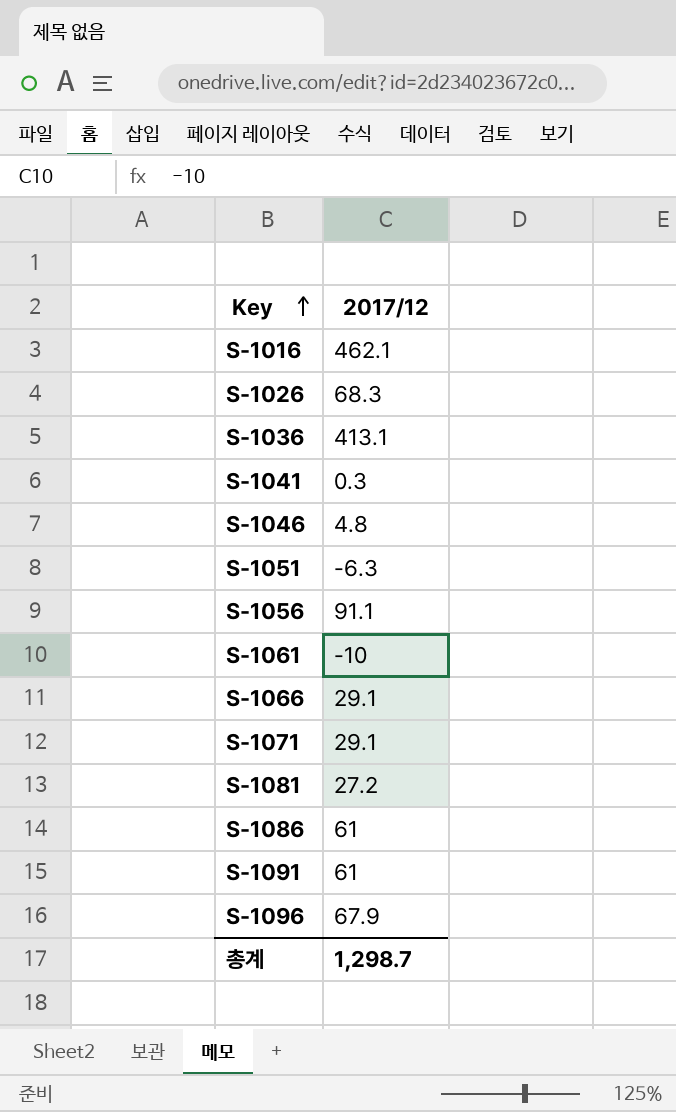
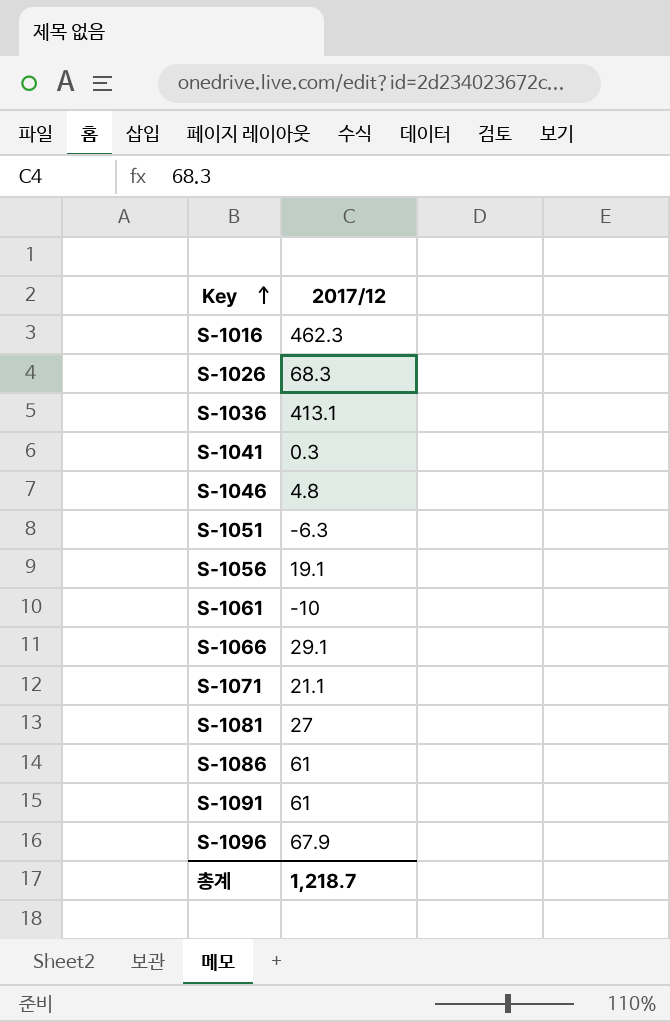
S-1016 | 2017/12: 462.1 -> 462.3
S-1056 | 2017/12: 91.1 -> 19.1
S-1071 | 2017/12: 29.1 -> 21.1
S-1081 | 2017/12: 27.2 -> 27
총계 | 2017/12: 1,298.7 -> 1,218.7

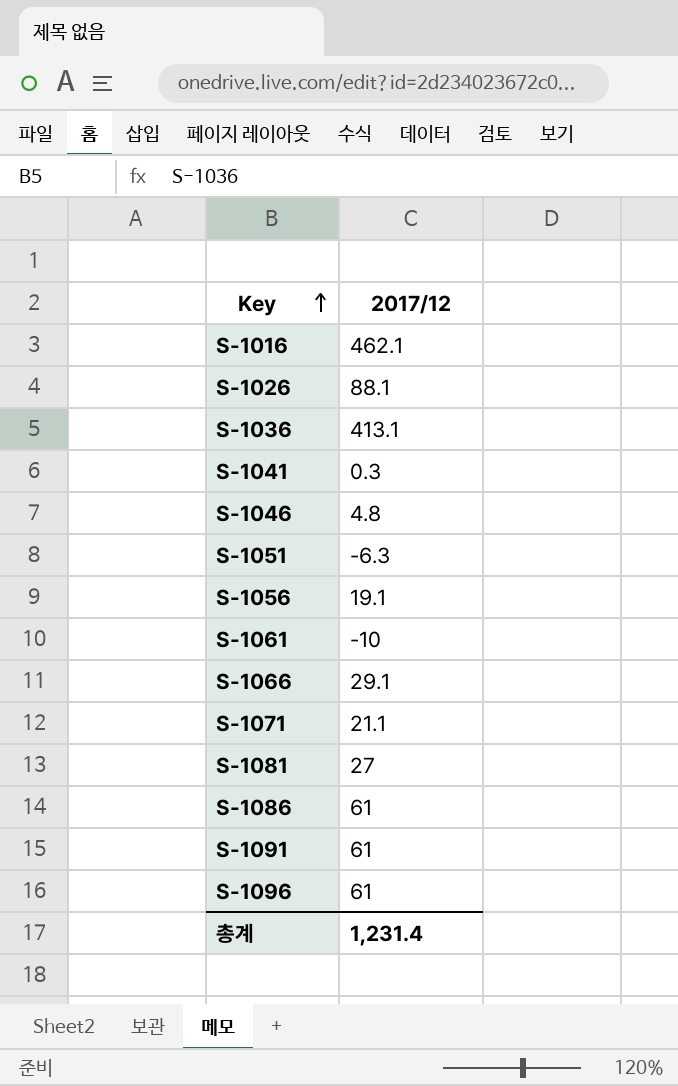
S-1016 | 2017/12: 462.3 -> 462.1
S-1026 | 2017/12: 68.3 -> 88.1
S-1096 | 2017/12: 67.9 -> 61
총계 | 2017/12: 1,218.7 -> 1,231.4

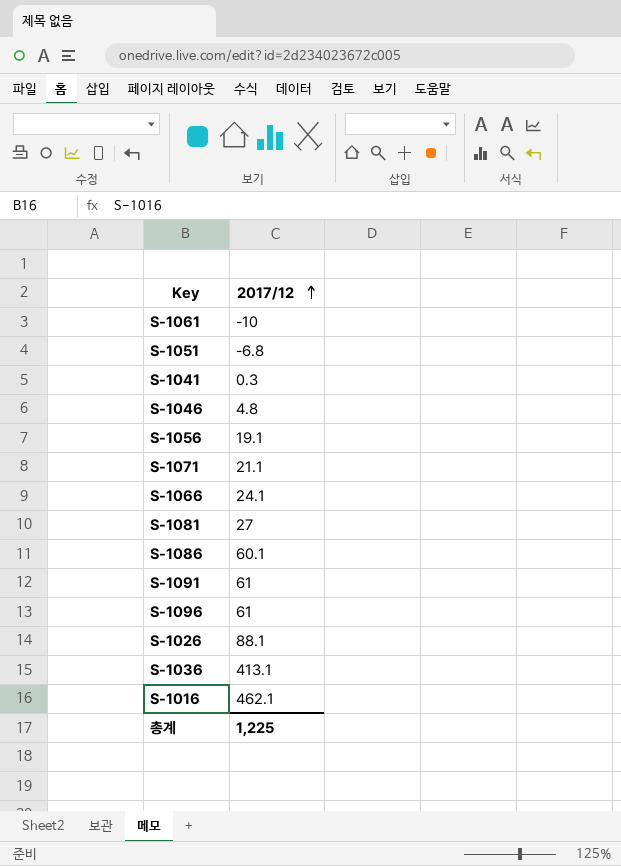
row order: Key ascending -> 2017/12 ascending
S-1051 | 2017/12: -6.3 -> -6.8
S-1066 | 2017/12: 29.1 -> 24.1
S-1086 | 2017/12: 61 -> 60.1
총계 | 2017/12: 1,231.4 -> 1,225

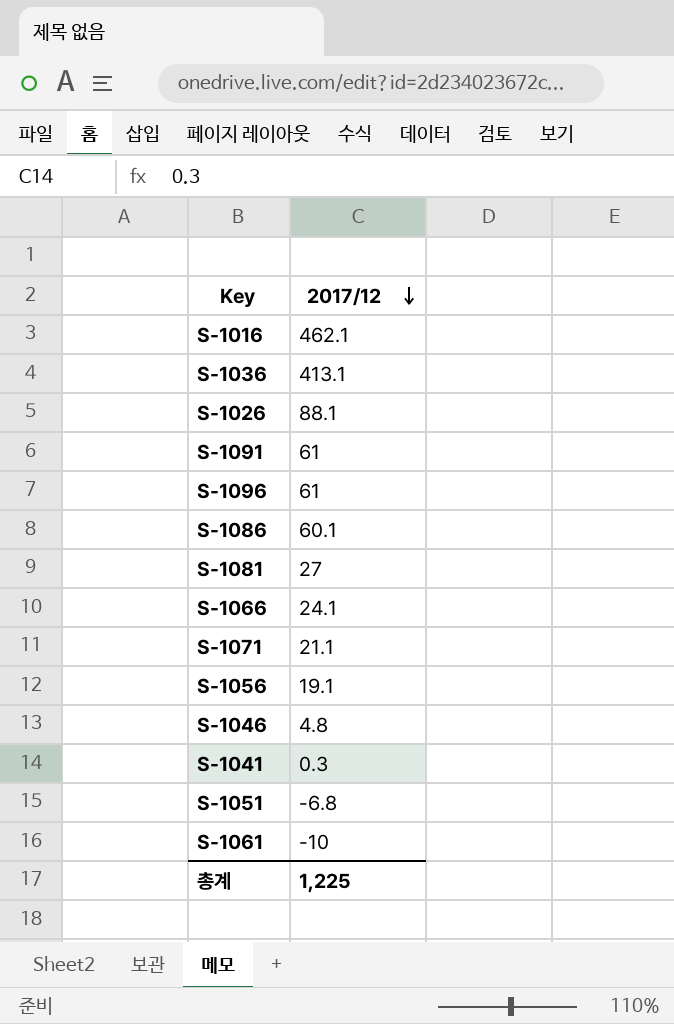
row order: 2017/12 ascending -> 2017/12 descending

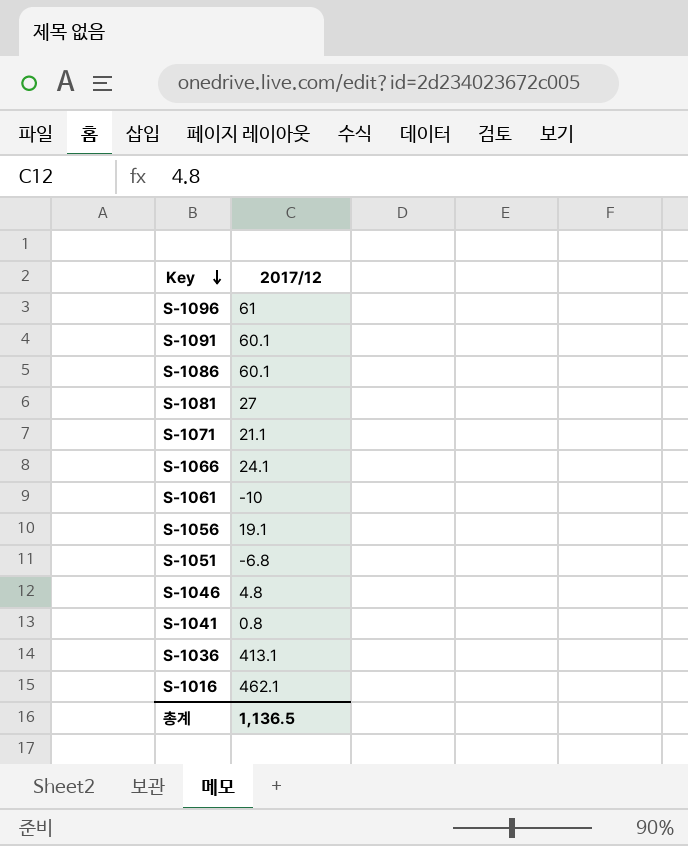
row order: 2017/12 descending -> Key descending
row S-1026: 88.1 -> none
S-1091 | 2017/12: 61 -> 60.1
S-1041 | 2017/12: 0.3 -> 0.8
총계 | 2017/12: 1,225 -> 1,136.5

